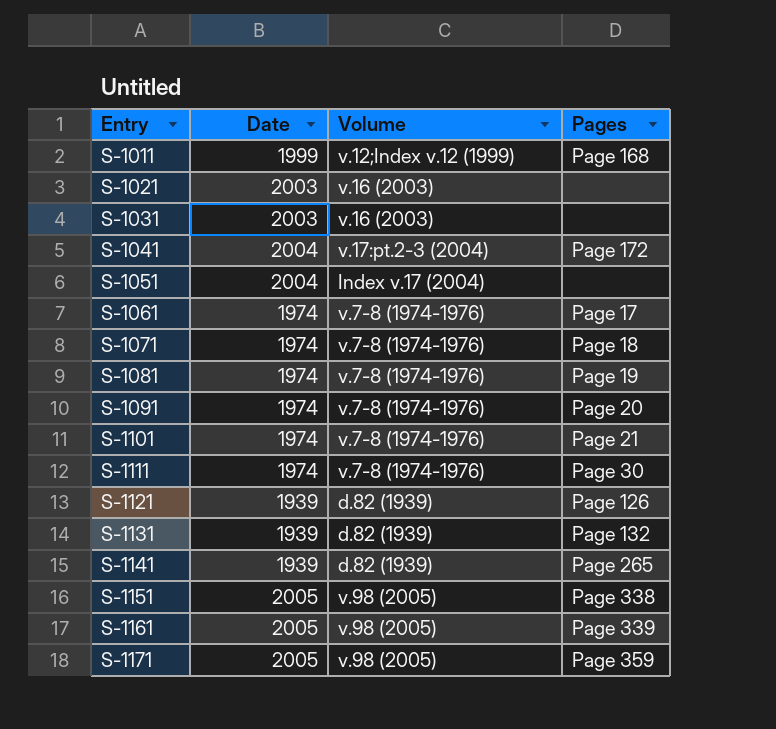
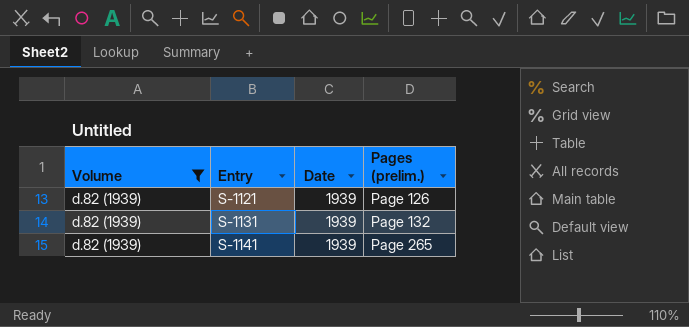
filter: none -> Volume = d.82 (1939)
column Volume | position: 3 -> 1
column name: Pages -> Pages (prelim.)

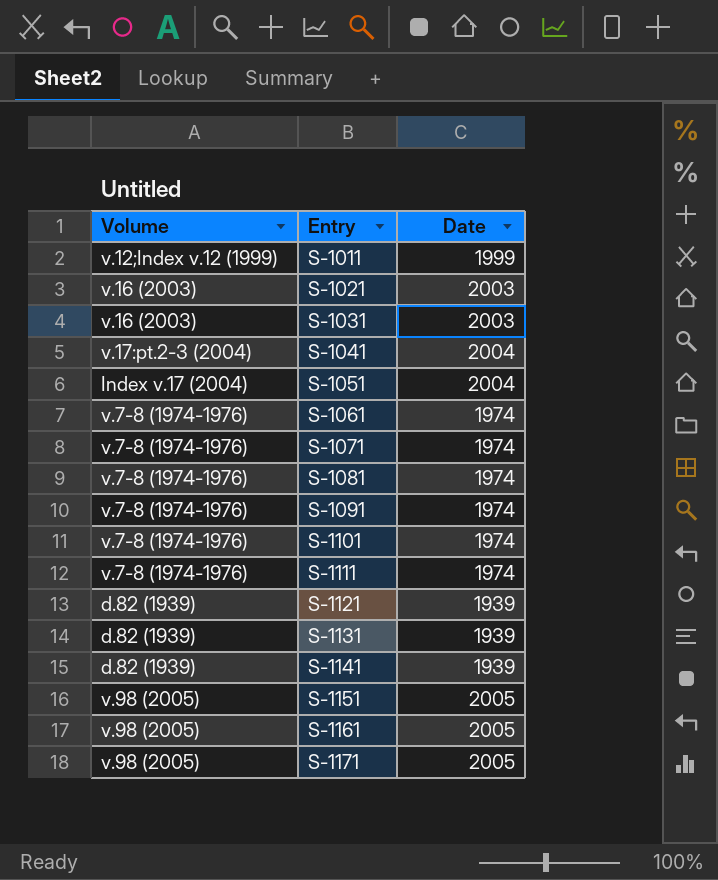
filter: Volume = d.82 (1939) -> none
column Pages (prelim.) | position: 4 -> none

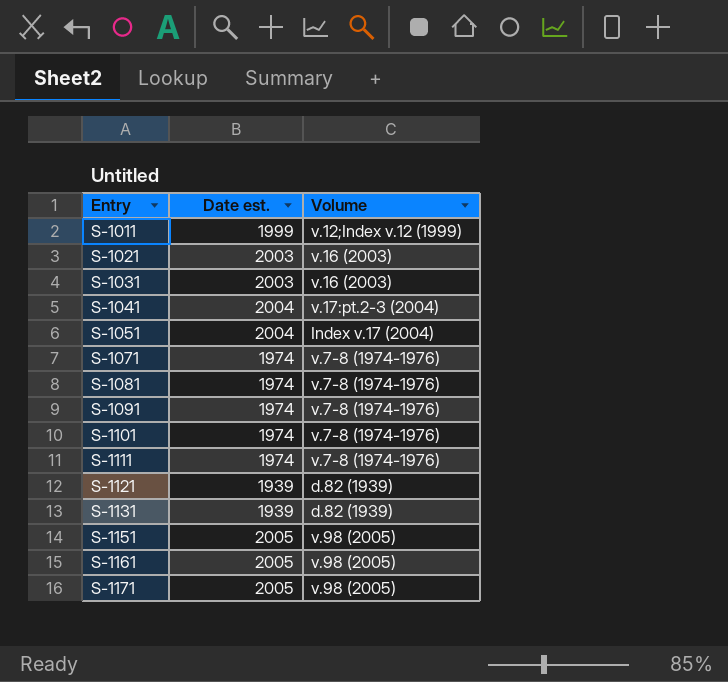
column name: Date -> Date est.
column Volume | position: 1 -> 3
row S-1061: v.7-8 (1974-1976) | 1974 -> none
row S-1141: d.82 (1939) | 1939 -> none

